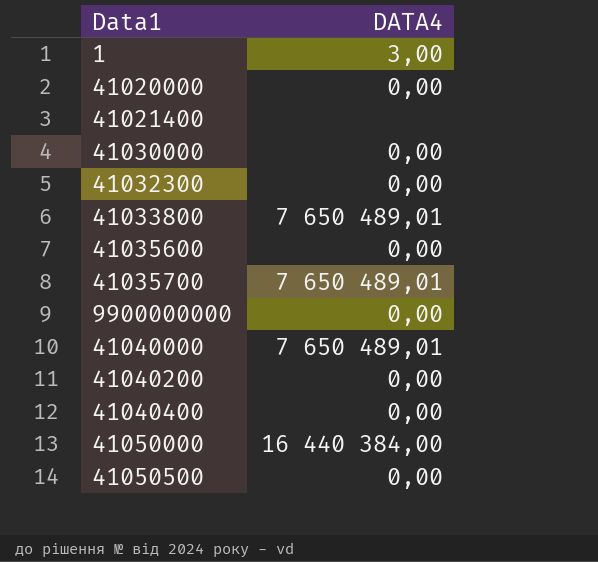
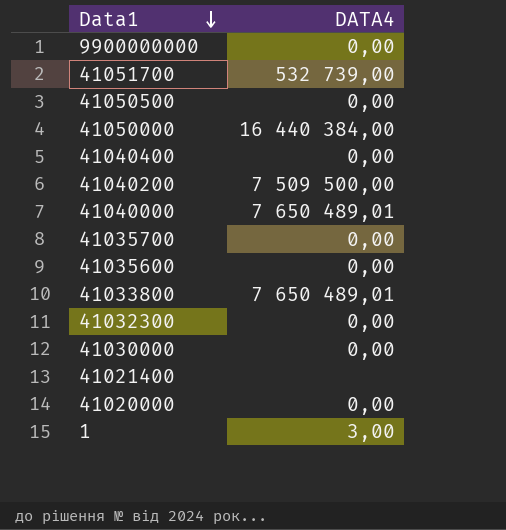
row order: none -> Data1 descending
row 41051700: none -> 532 739,00
41040200 | DATA4: 0,00 -> 7 509 500,00
41035700 | DATA4: 7 650 489,01 -> 0,00

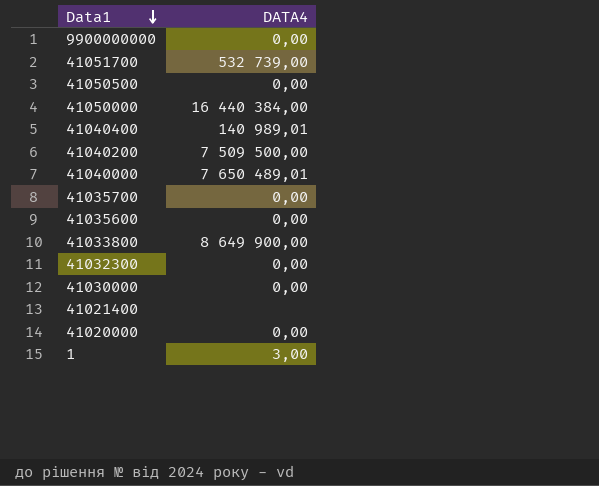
41040400 | DATA4: 0,00 -> 140 989,01
41033800 | DATA4: 7 650 489,01 -> 8 649 900,00

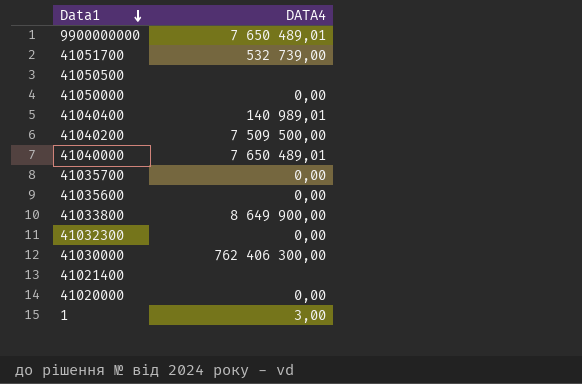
9900000000 | DATA4: 0,00 -> 7 650 489,01
41050500 | DATA4: 0,00 -> none
41050000 | DATA4: 16 440 384,00 -> 0,00
41030000 | DATA4: 0,00 -> 762 406 300,00

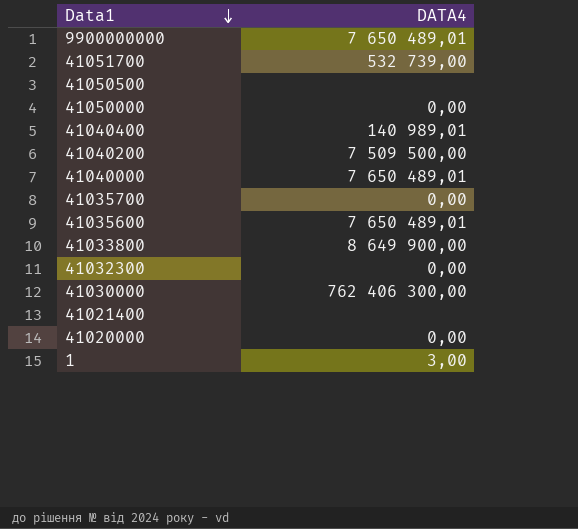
41035600 | DATA4: 0,00 -> 7 650 489,01

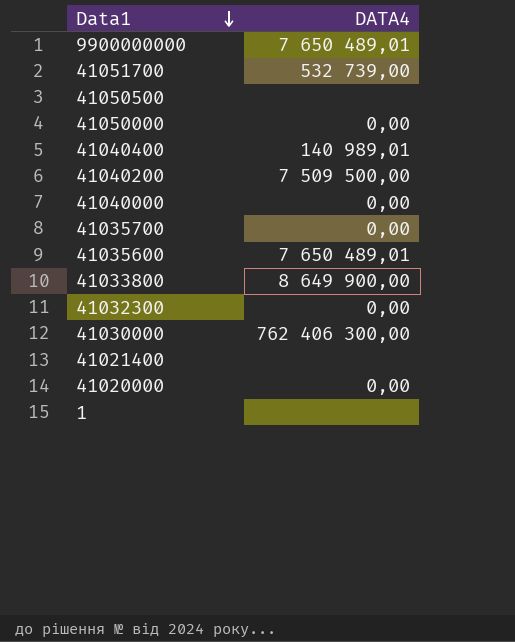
41040000 | DATA4: 7 650 489,01 -> 0,00
1 | DATA4: 3,00 -> none

